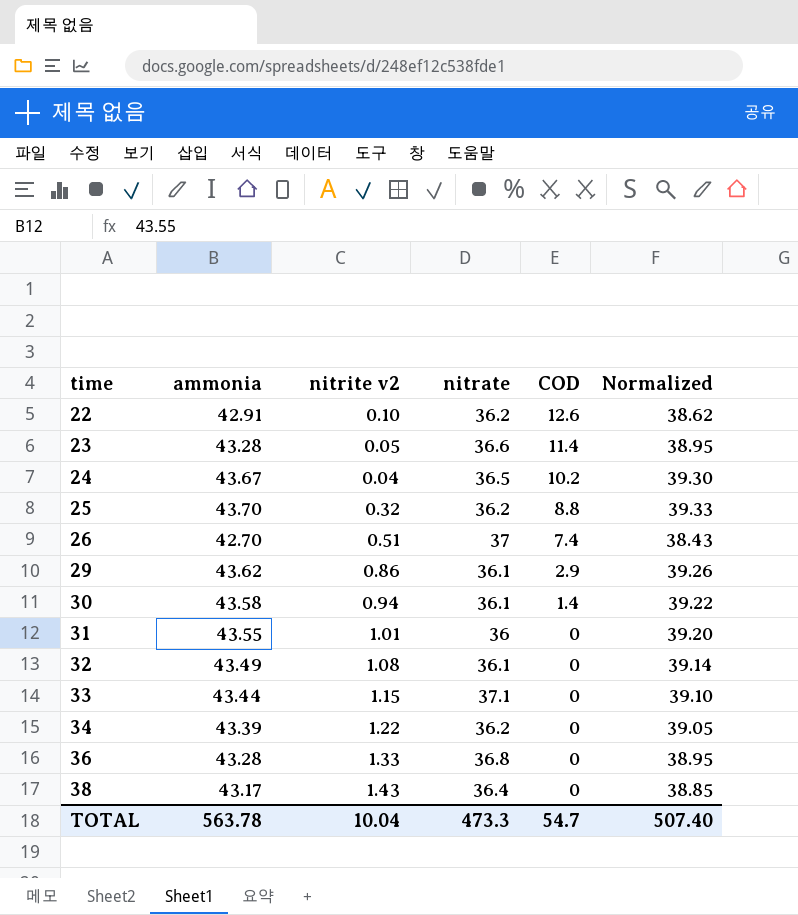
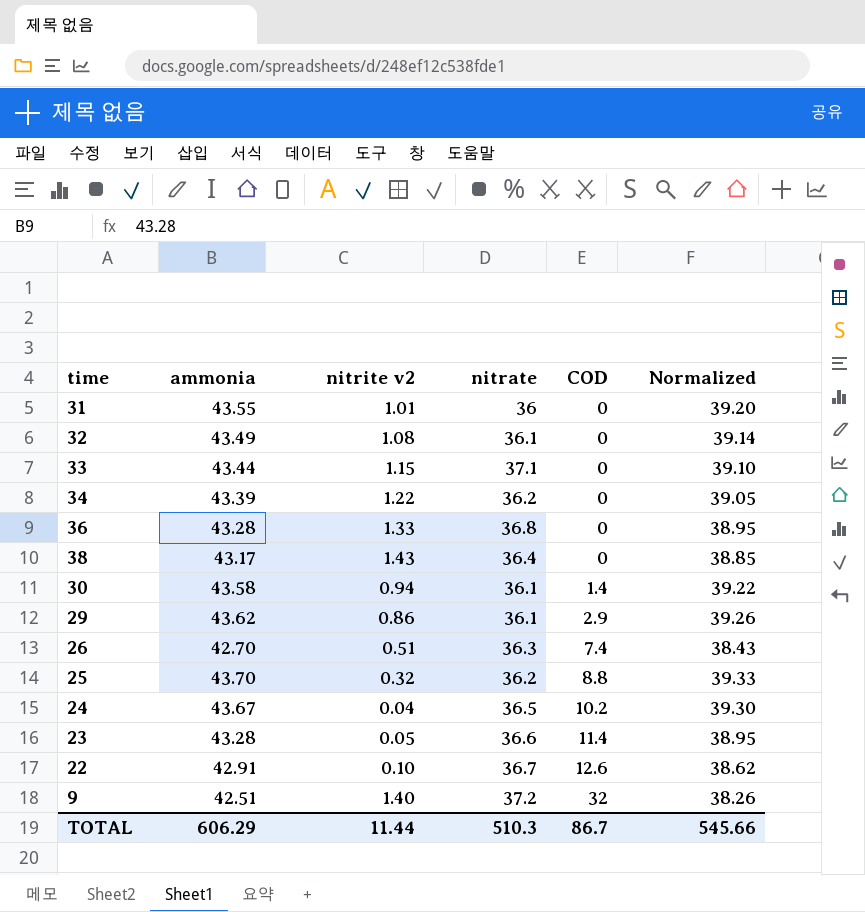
row order: time ascending -> COD ascending
26 | nitrate: 37 -> 36.3
22 | nitrate: 36.2 -> 36.7
row 9: none -> 42.51 | 1.40 | 37.2 | 32 | 38.26
TOTAL | ammonia: 563.78 -> 606.29
TOTAL | nitrite v2: 10.04 -> 11.44
TOTAL | nitrate: 473.3 -> 510.3
TOTAL | COD: 54.7 -> 86.7
TOTAL | Normalized: 507.40 -> 545.66

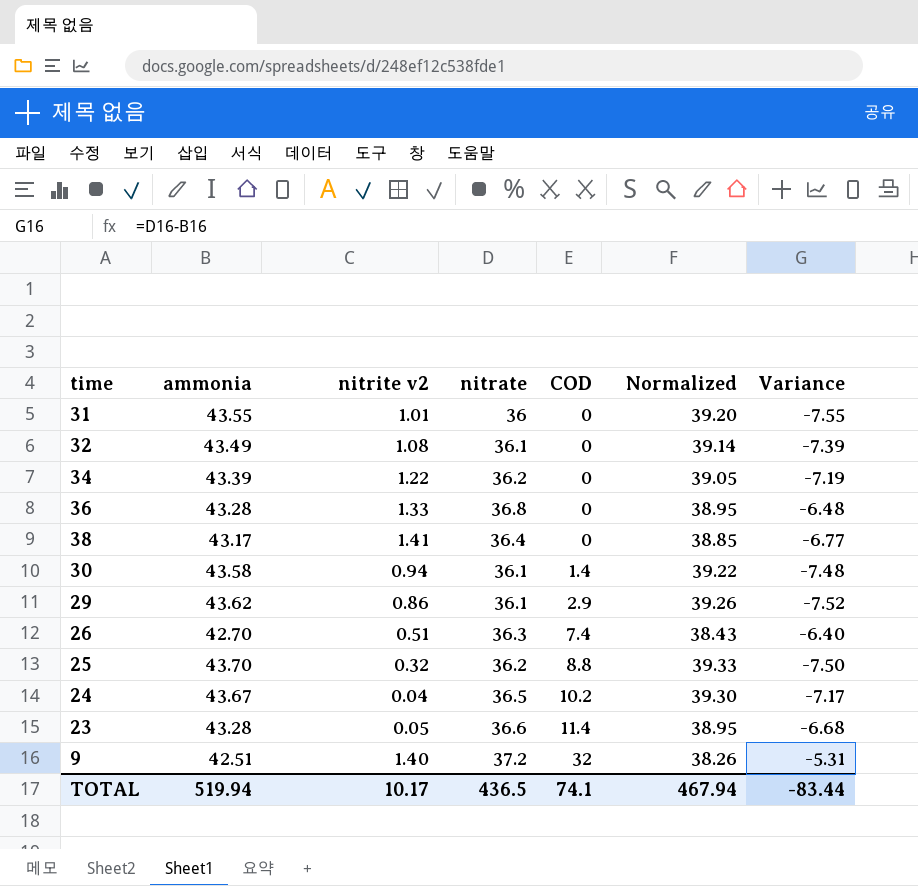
column Variance | formula: none -> [nitrate] - [ammonia]
row 33: 43.44 | 1.15 | 37.1 | 0 | 39.10 -> none
row 22: 42.91 | 0.10 | 36.7 | 12.6 | 38.62 -> none
38 | nitrite v2: 1.43 -> 1.41
TOTAL | ammonia: 606.29 -> 519.94
TOTAL | nitrite v2: 11.44 -> 10.17
TOTAL | nitrate: 510.3 -> 436.5
TOTAL | COD: 86.7 -> 74.1
TOTAL | Normalized: 545.66 -> 467.94

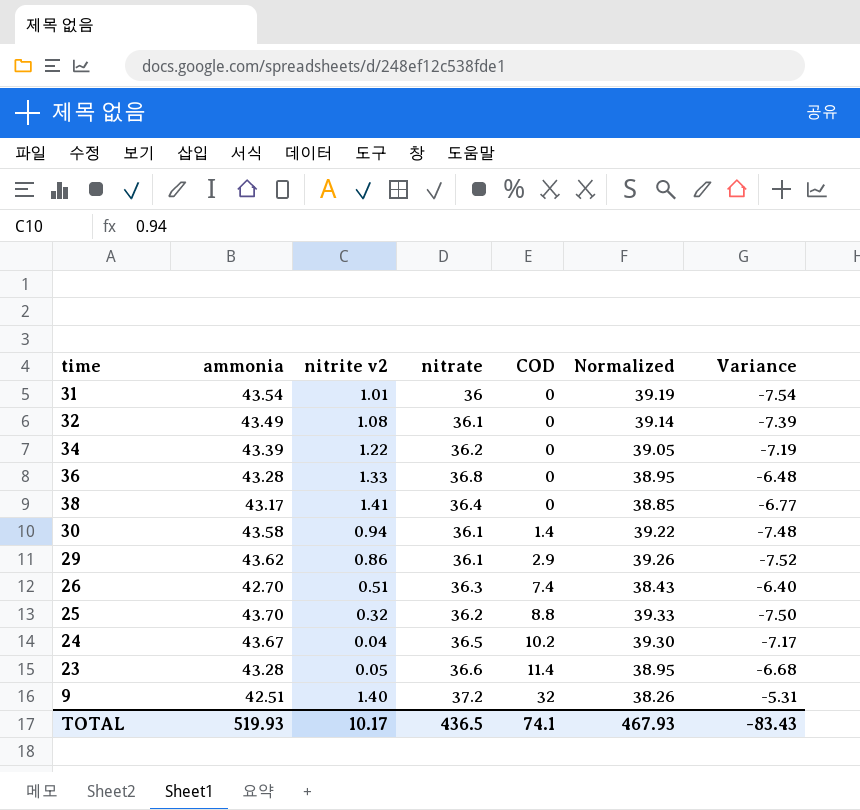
31 | ammonia: 43.55 -> 43.54
31 | Normalized: 39.20 -> 39.19
31 | Variance: -7.55 -> -7.54
TOTAL | ammonia: 519.94 -> 519.93
TOTAL | Normalized: 467.94 -> 467.93
TOTAL | Variance: -83.44 -> -83.43

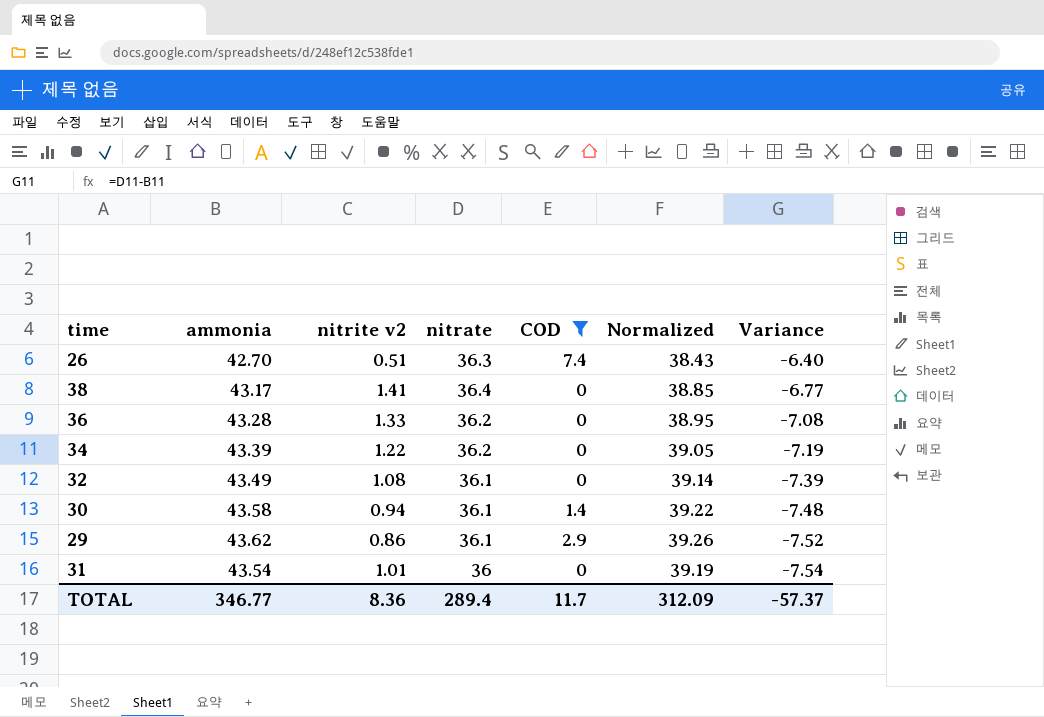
filter: none -> COD <= 7.4
row order: COD ascending -> Variance descending
36 | nitrate: 36.8 -> 36.2
36 | Variance: -6.48 -> -7.08
TOTAL | ammonia: 519.93 -> 346.77
TOTAL | nitrite v2: 10.17 -> 8.36
TOTAL | nitrate: 436.5 -> 289.4
TOTAL | COD: 74.1 -> 11.7
TOTAL | Normalized: 467.93 -> 312.09
TOTAL | Variance: -83.43 -> -57.37

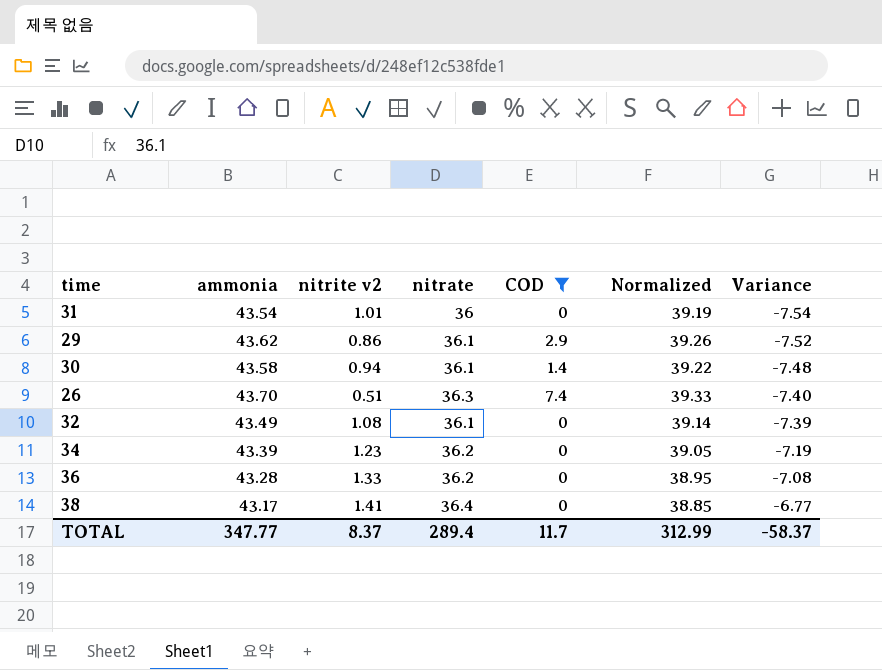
row order: Variance descending -> Variance ascending
26 | ammonia: 42.70 -> 43.70
26 | Normalized: 38.43 -> 39.33
26 | Variance: -6.40 -> -7.40
34 | nitrite v2: 1.22 -> 1.23
TOTAL | ammonia: 346.77 -> 347.77
TOTAL | nitrite v2: 8.36 -> 8.37
TOTAL | Normalized: 312.09 -> 312.99
TOTAL | Variance: -57.37 -> -58.37

